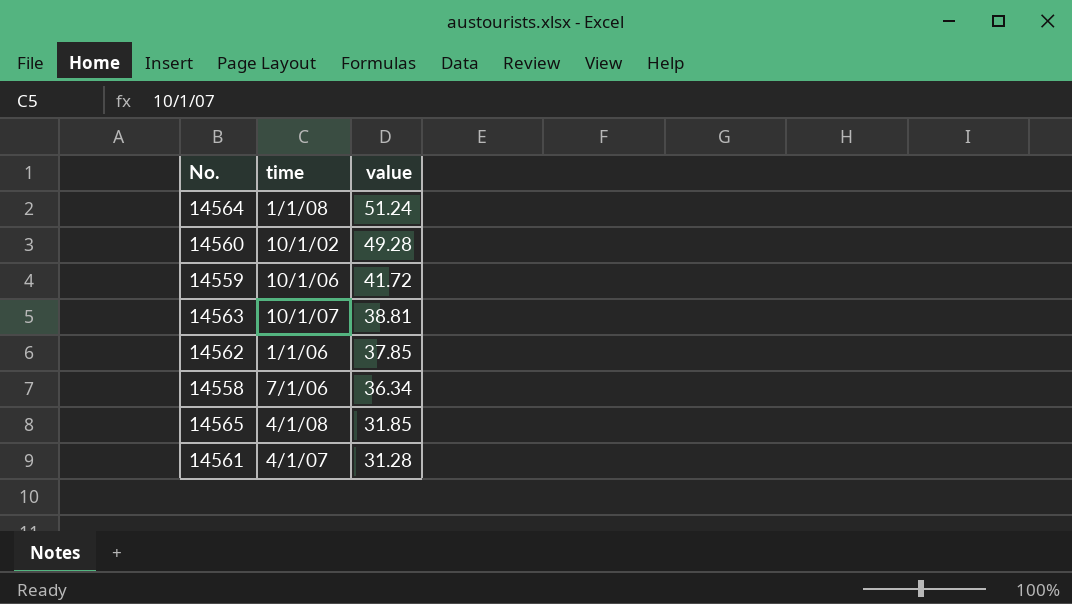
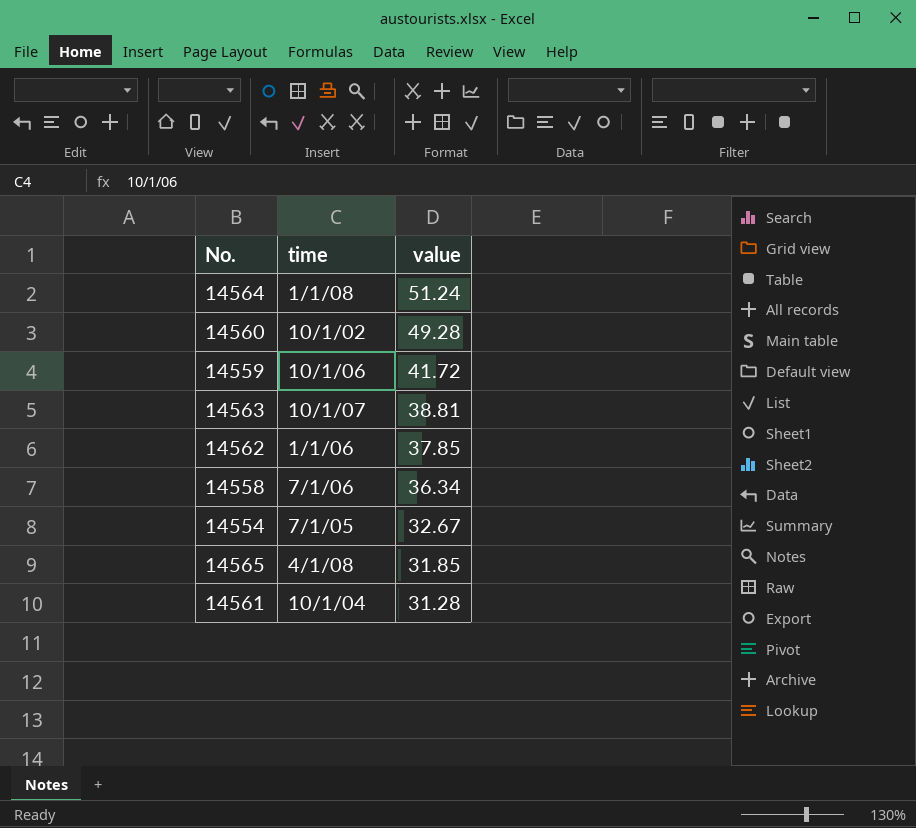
row 14554: none -> 7/1/05 | 32.67
14561 | time: 4/1/07 -> 10/1/04

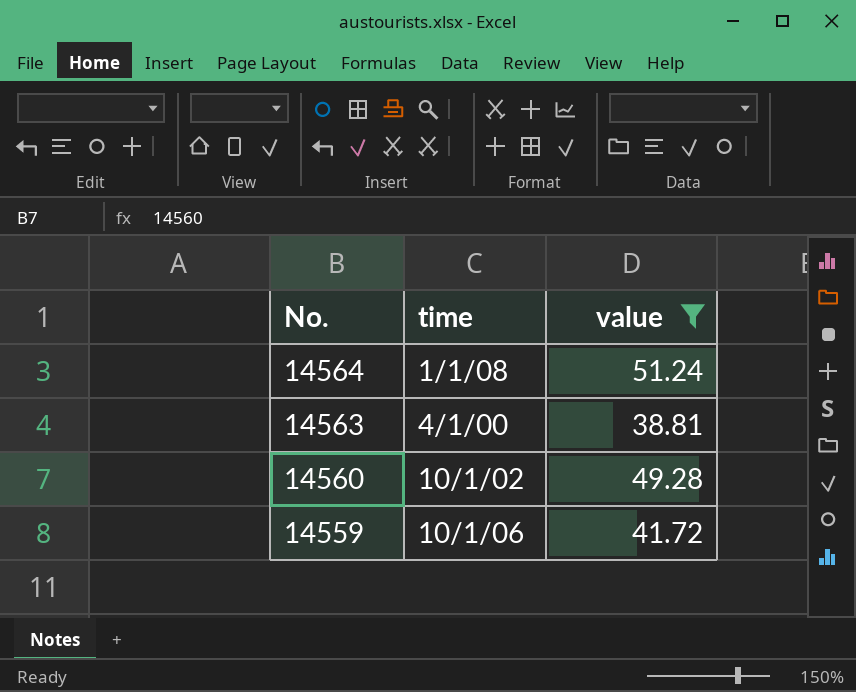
filter: none -> value >= 38.81
row order: value descending -> No. descending
14563 | time: 10/1/07 -> 4/1/00

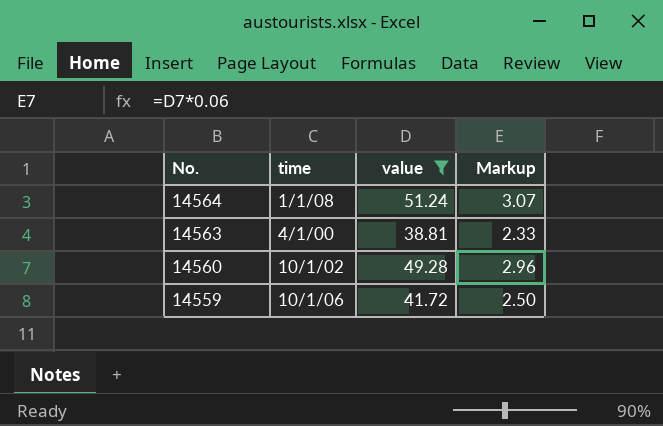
column Markup | formula: none -> [value] * 0.06

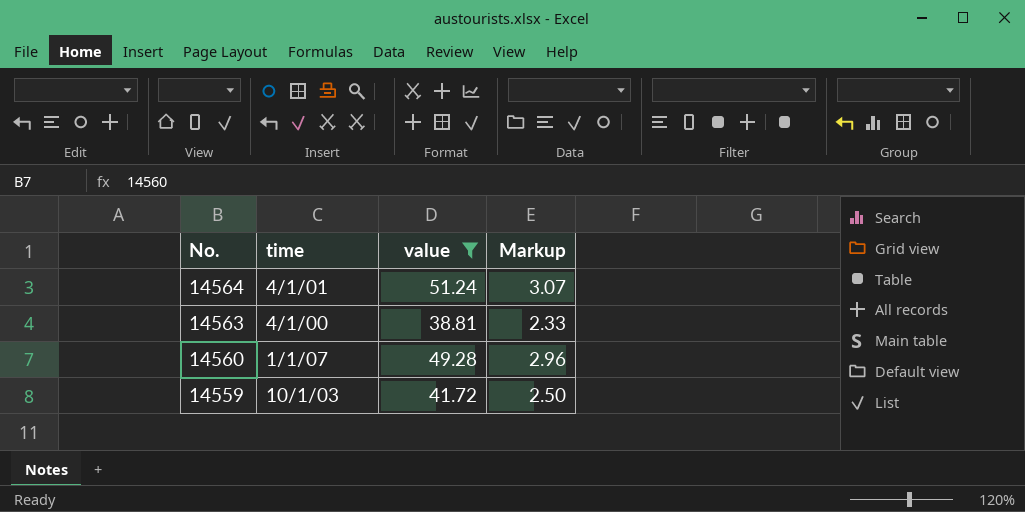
14564 | time: 1/1/08 -> 4/1/01
14560 | time: 10/1/02 -> 1/1/07
14559 | time: 10/1/06 -> 10/1/03

